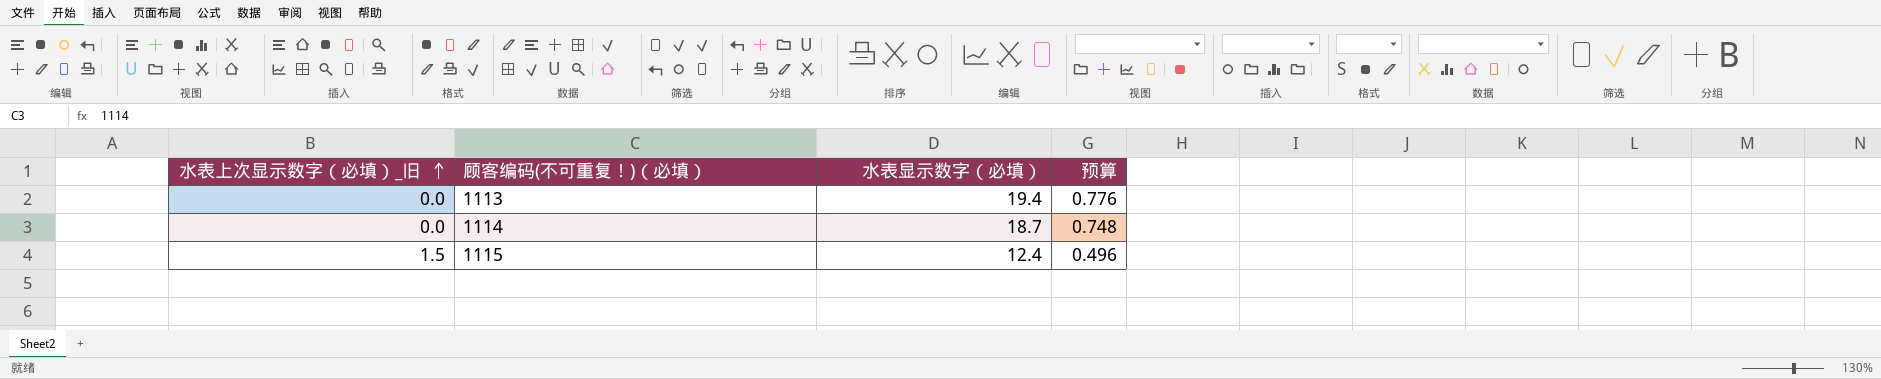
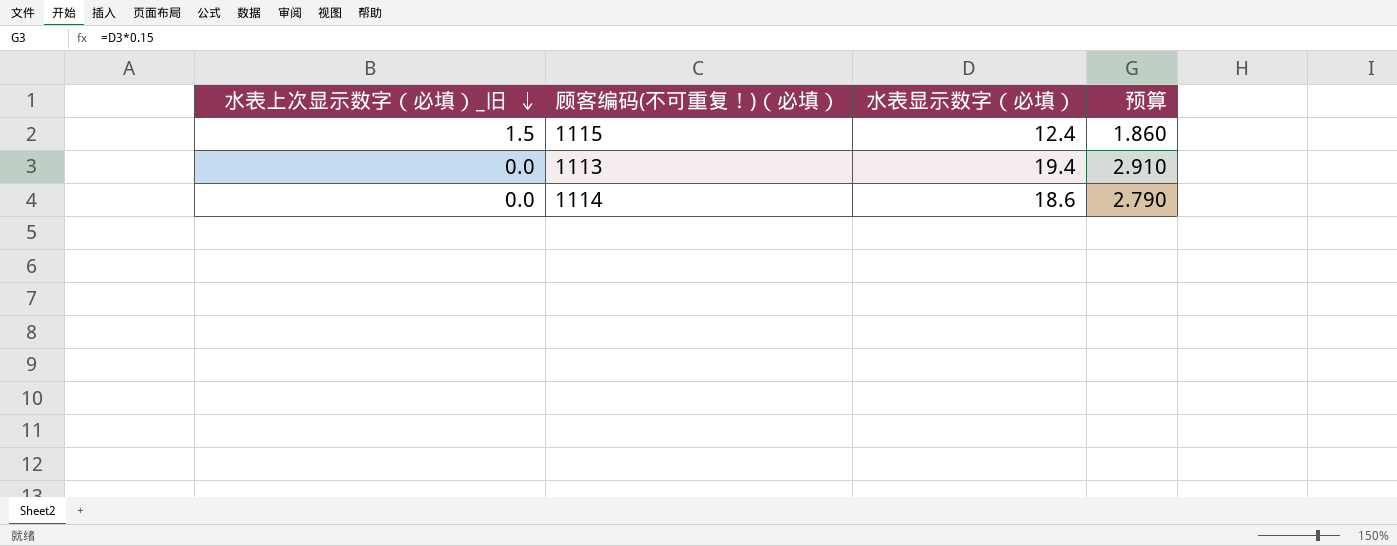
row order: 水表上次显示数字（必填）_旧 ascending -> 水表上次显示数字（必填）_旧 descending
column 预算 | formula: [水表显示数字（必填）] * 0.04 -> [水表显示数字（必填）] * 0.15
1114 | 水表显示数字（必填）: 18.7 -> 18.6

